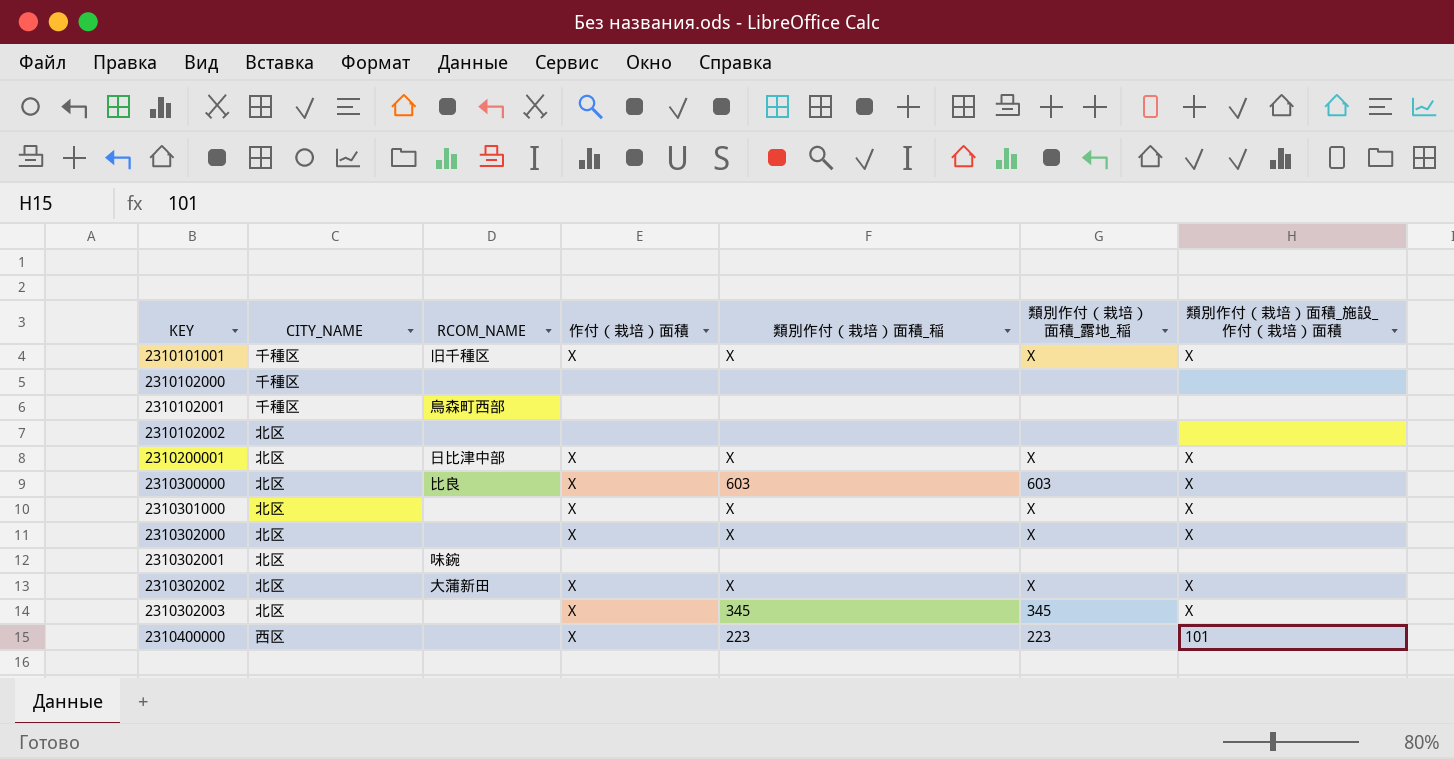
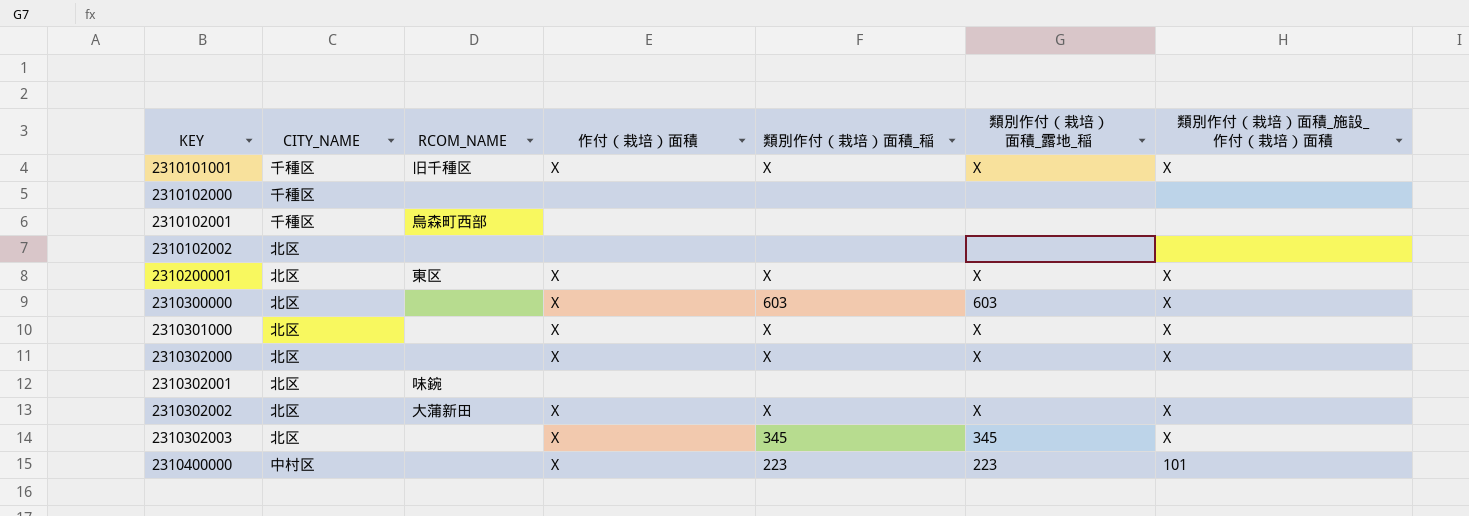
2310200001 | RCOM_NAME: 日比津中部 -> 東区
2310300000 | RCOM_NAME: 比良 -> none
2310400000 | CITY_NAME: 西区 -> 中村区

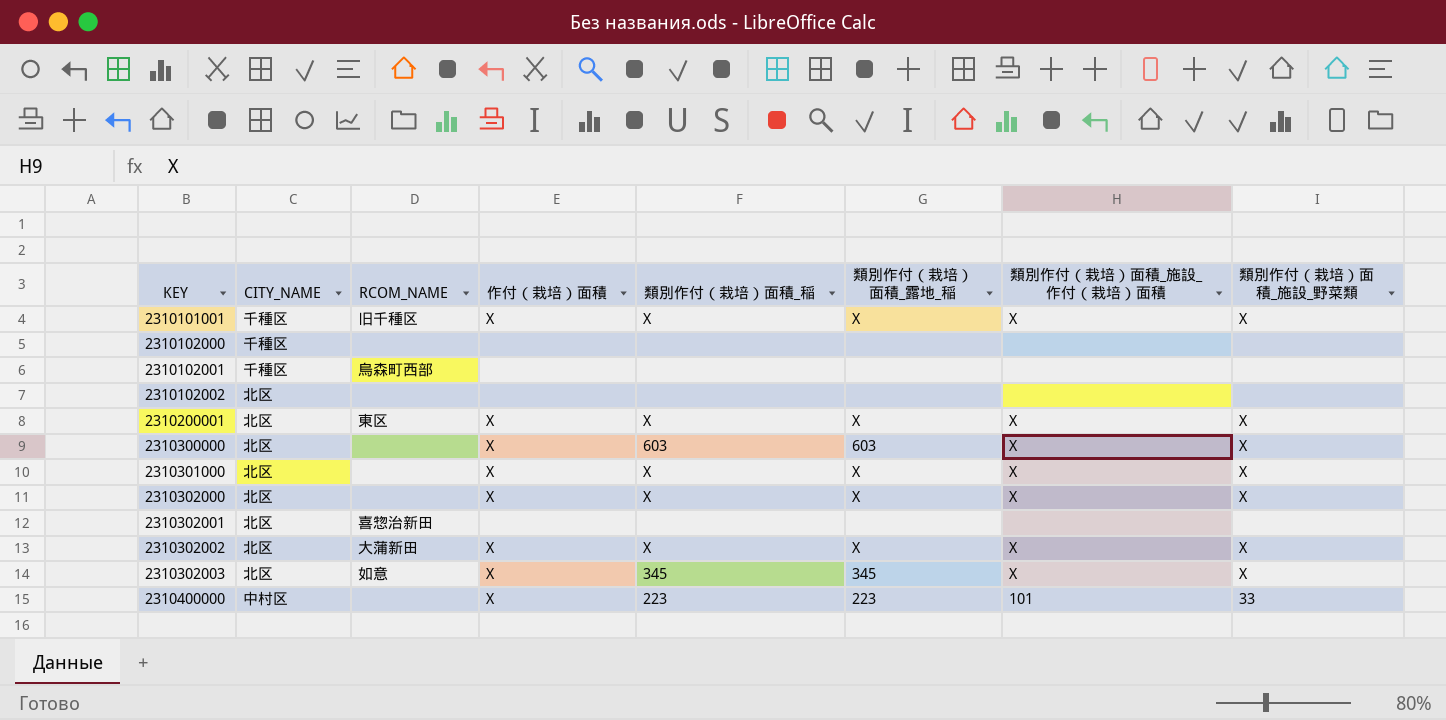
column 類別作付（栽培）面積_施設_野菜類 | position: none -> 8
2310302001 | RCOM_NAME: 味鋺 -> 喜惣治新田
2310302003 | RCOM_NAME: none -> 如意

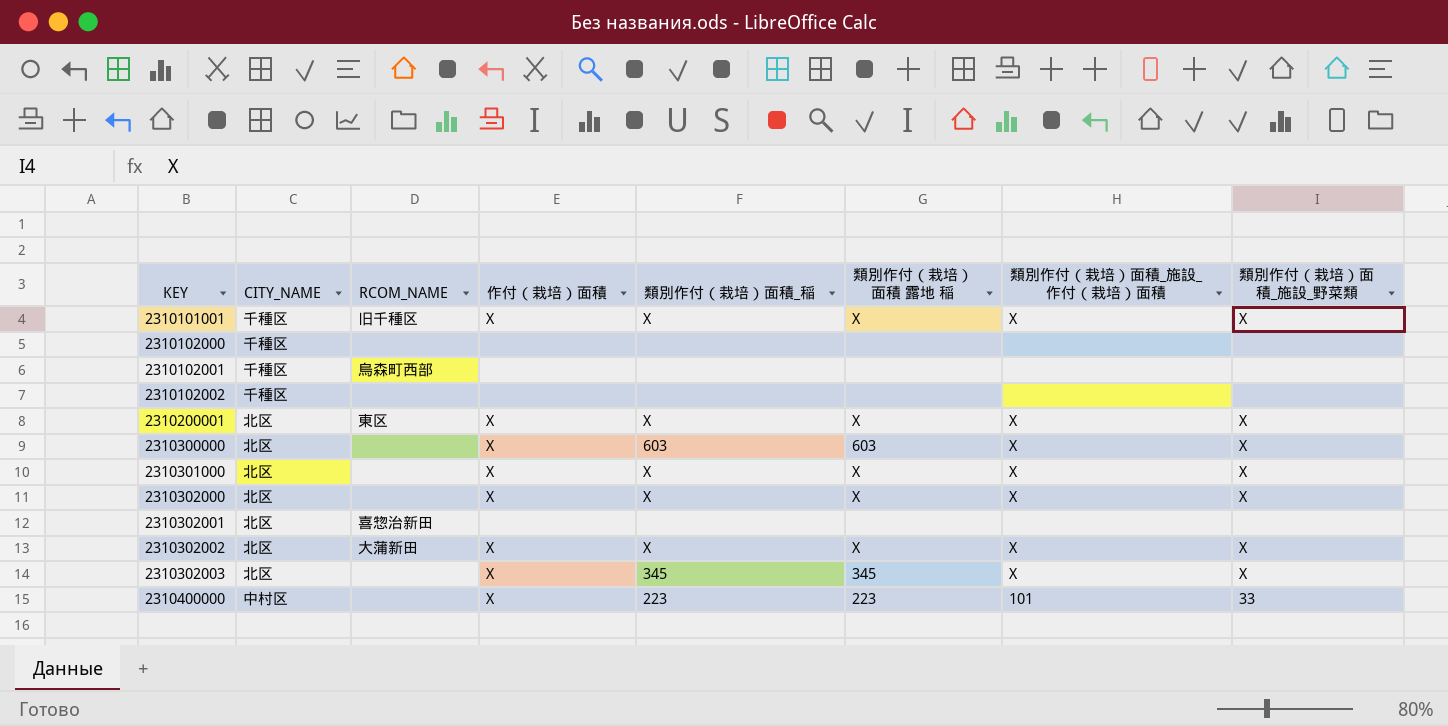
column name: 類別作付（栽培）面積_露地_稲 -> 類別作付（栽培）面積 露地 稲
2310102002 | CITY_NAME: 北区 -> 千種区
2310302003 | RCOM_NAME: 如意 -> none

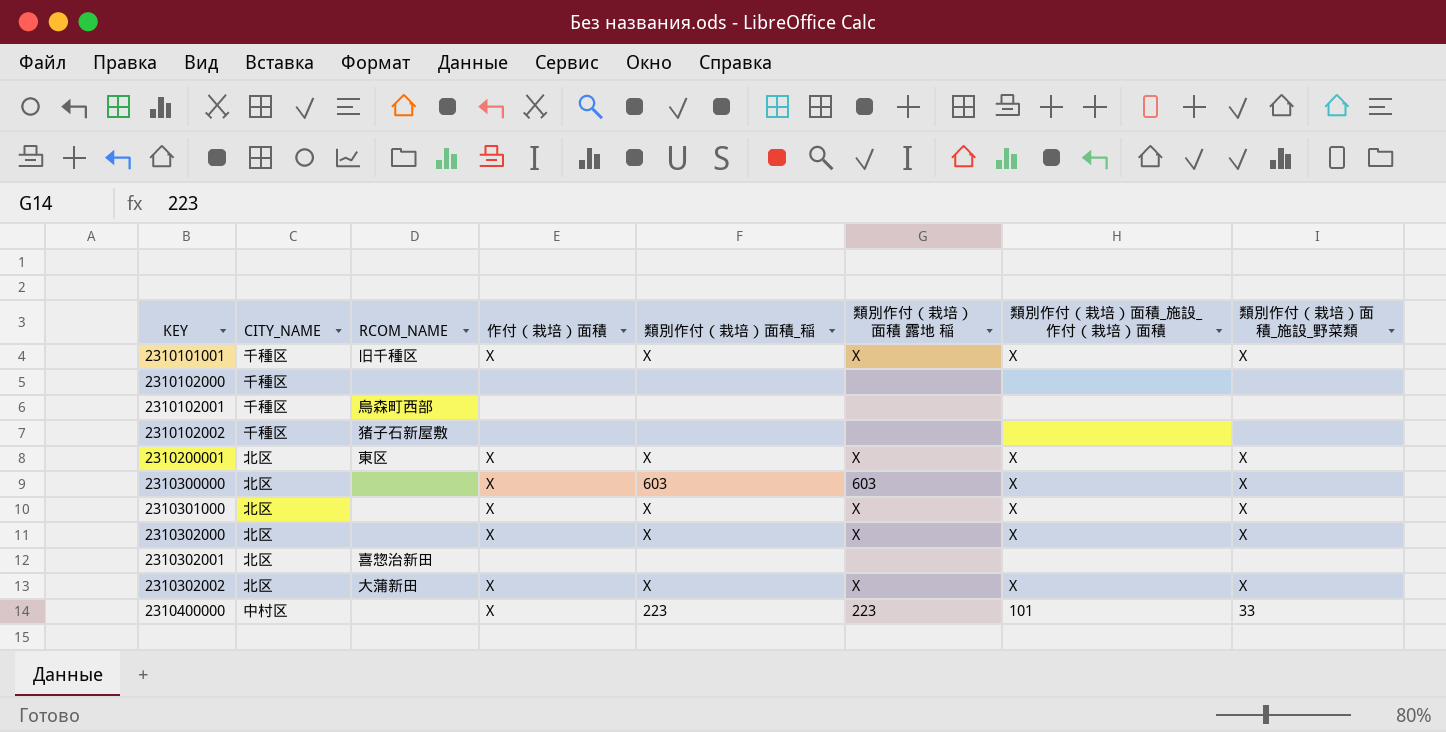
row 2310302003: 北区 | none | X | 345 | 345 | X | X -> none
2310102002 | RCOM_NAME: none -> 猪子石新屋敷

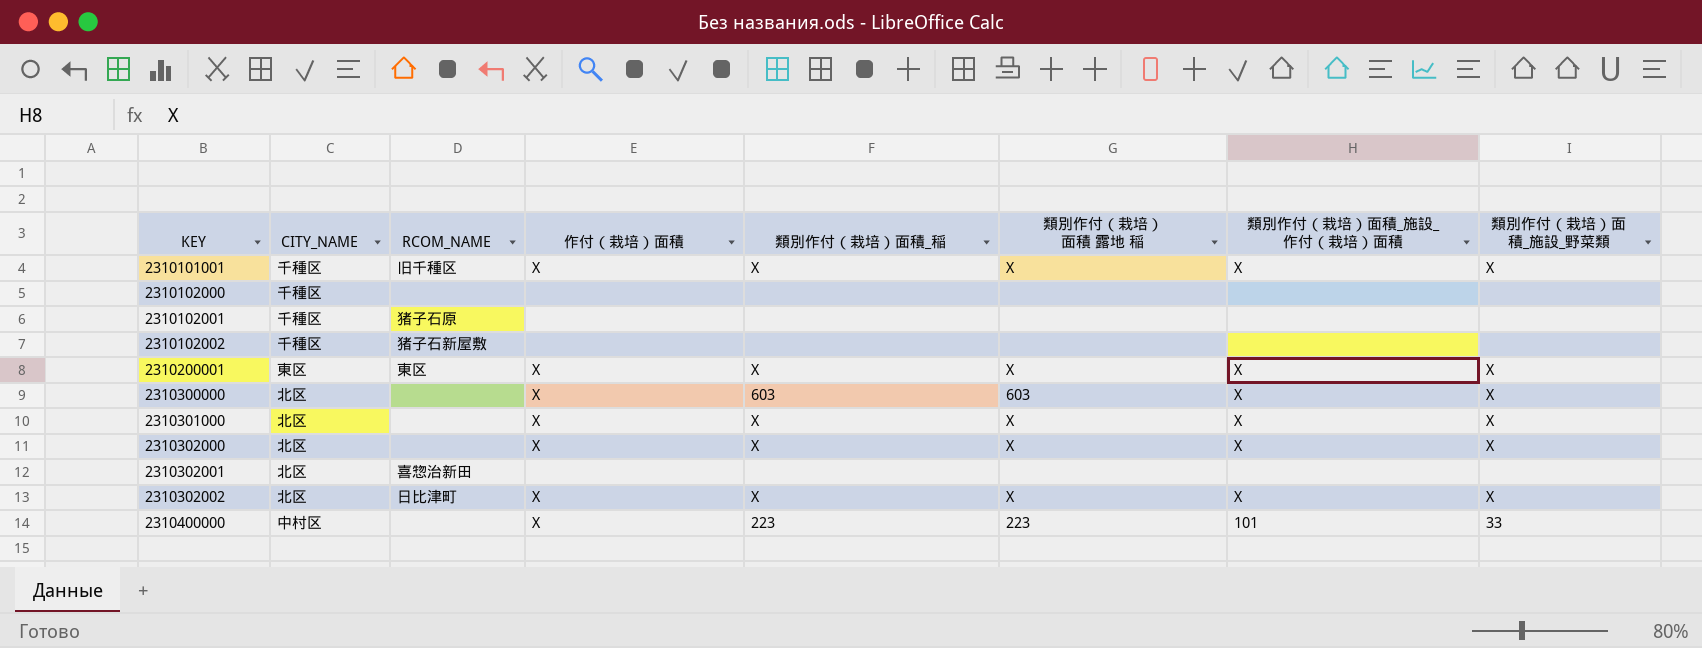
2310102001 | RCOM_NAME: 烏森町西部 -> 猪子石原
2310200001 | CITY_NAME: 北区 -> 東区
2310302002 | RCOM_NAME: 大蒲新田 -> 日比津町

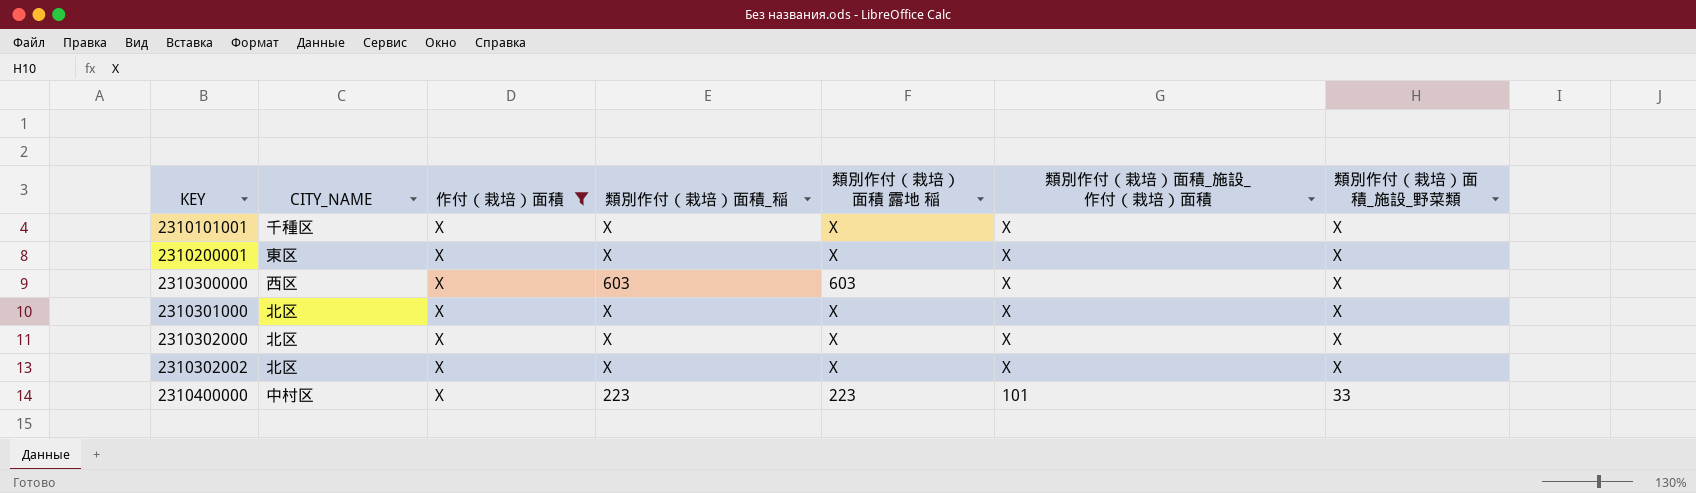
filter: none -> 作付（栽培）面積 = X
column RCOM_NAME | position: 3 -> none
2310300000 | CITY_NAME: 北区 -> 西区

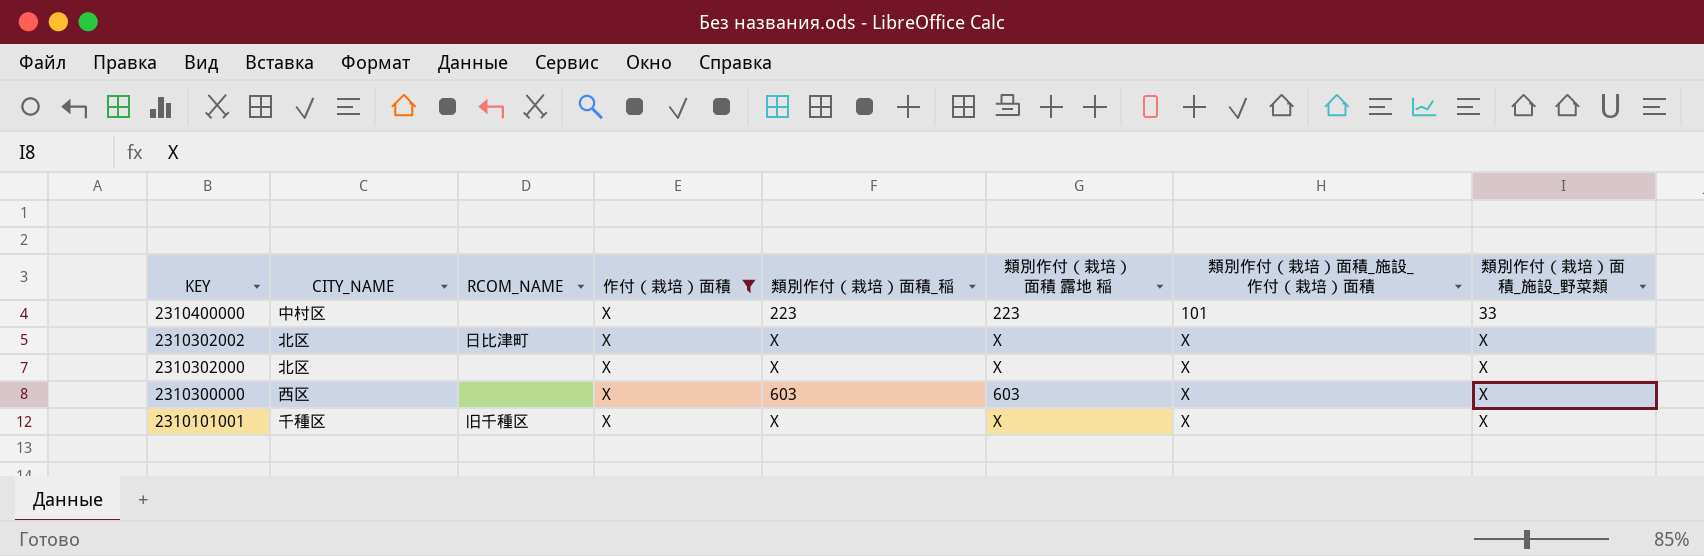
row order: KEY ascending -> KEY descending
column RCOM_NAME | position: none -> 3
row 2310200001: 東区 | X | X | X | X | X -> none
row 2310301000: 北区 | X | X | X | X | X -> none

